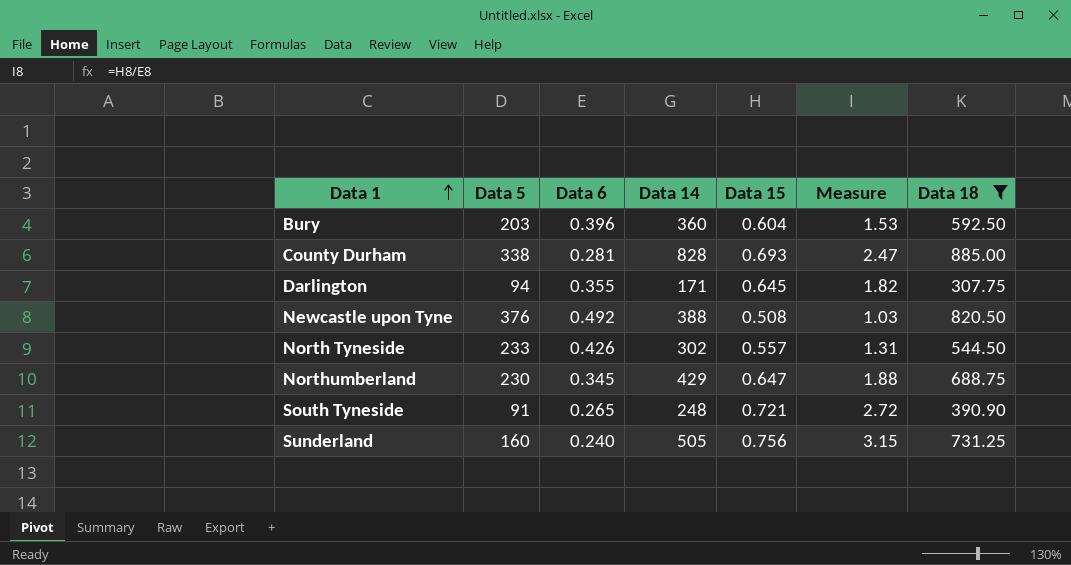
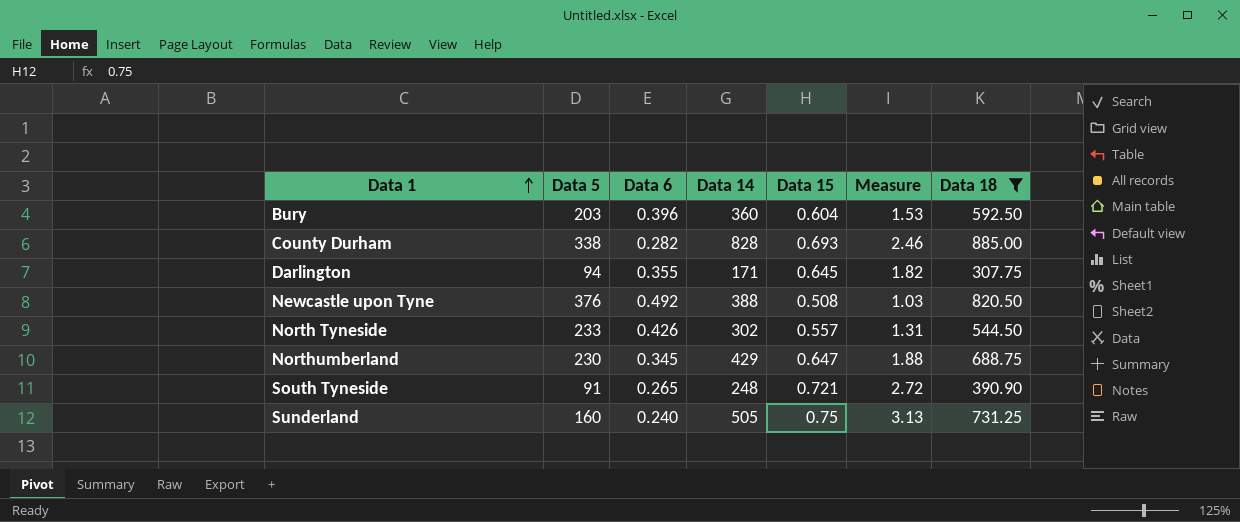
County Durham | Data 6: 0.281 -> 0.282
County Durham | Measure: 2.47 -> 2.46
Sunderland | Data 15: 0.756 -> 0.75
Sunderland | Measure: 3.15 -> 3.13

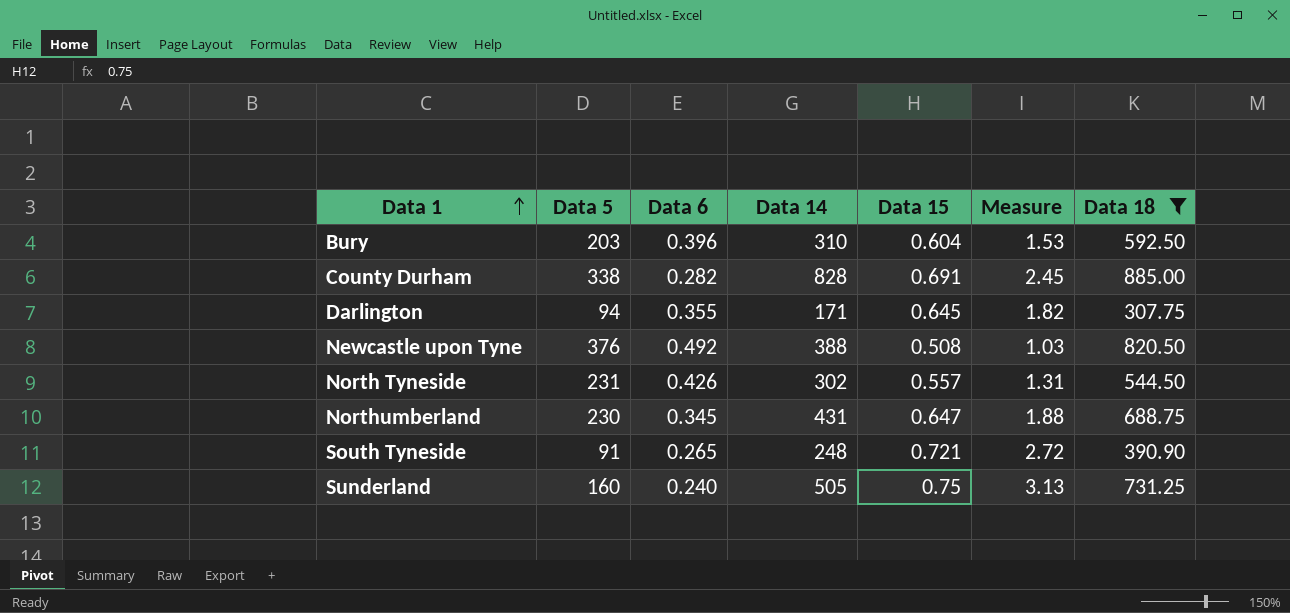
Bury | Data 14: 360 -> 310
County Durham | Data 15: 0.693 -> 0.691
County Durham | Measure: 2.46 -> 2.45
North Tyneside | Data 5: 233 -> 231
Northumberland | Data 14: 429 -> 431

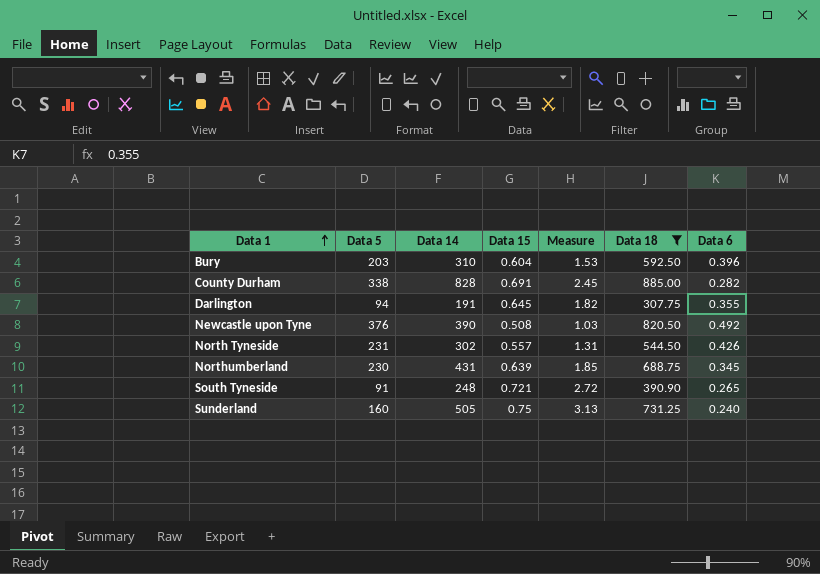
column Data 6 | position: 3 -> 7
Darlington | Data 14: 171 -> 191
Newcastle upon Tyne | Data 14: 388 -> 390
Northumberland | Data 15: 0.647 -> 0.639
Northumberland | Measure: 1.88 -> 1.85

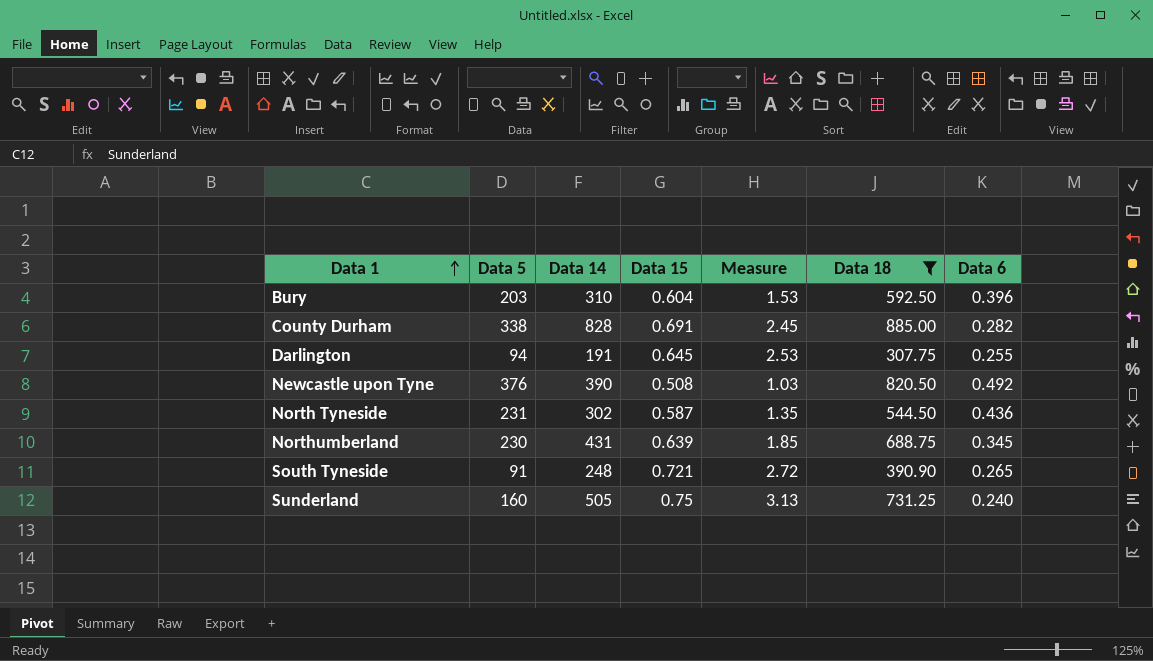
Darlington | Measure: 1.82 -> 2.53
Darlington | Data 6: 0.355 -> 0.255
North Tyneside | Data 15: 0.557 -> 0.587
North Tyneside | Measure: 1.31 -> 1.35
North Tyneside | Data 6: 0.426 -> 0.436

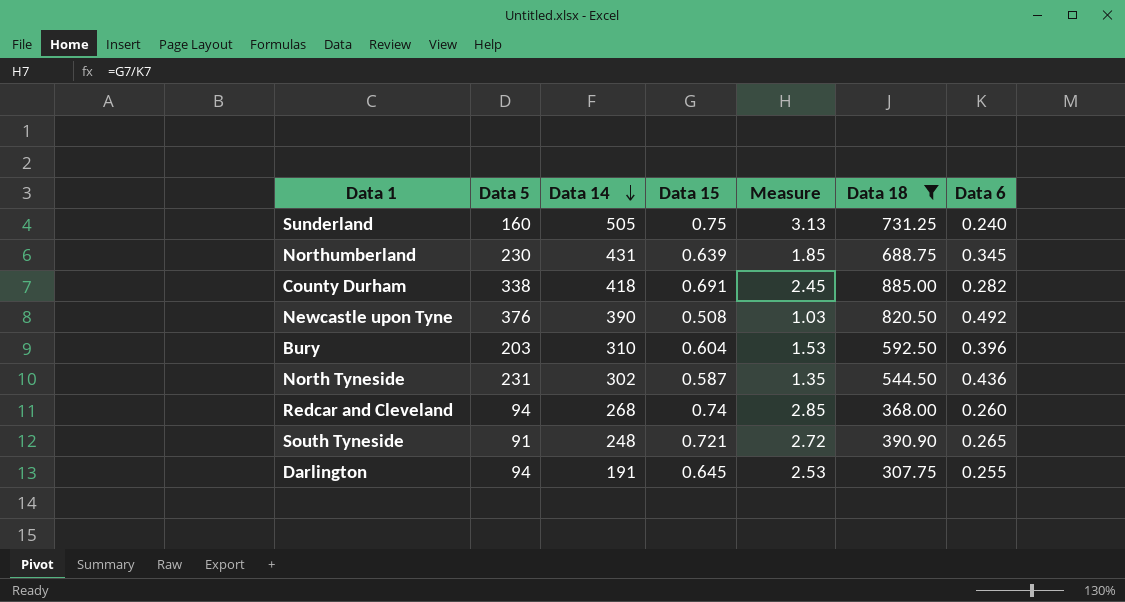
row order: Data 1 ascending -> Data 14 descending
County Durham | Data 14: 828 -> 418
row Redcar and Cleveland: none -> 94 | 268 | 0.74 | 2.85 | 368.00 | 0.260

